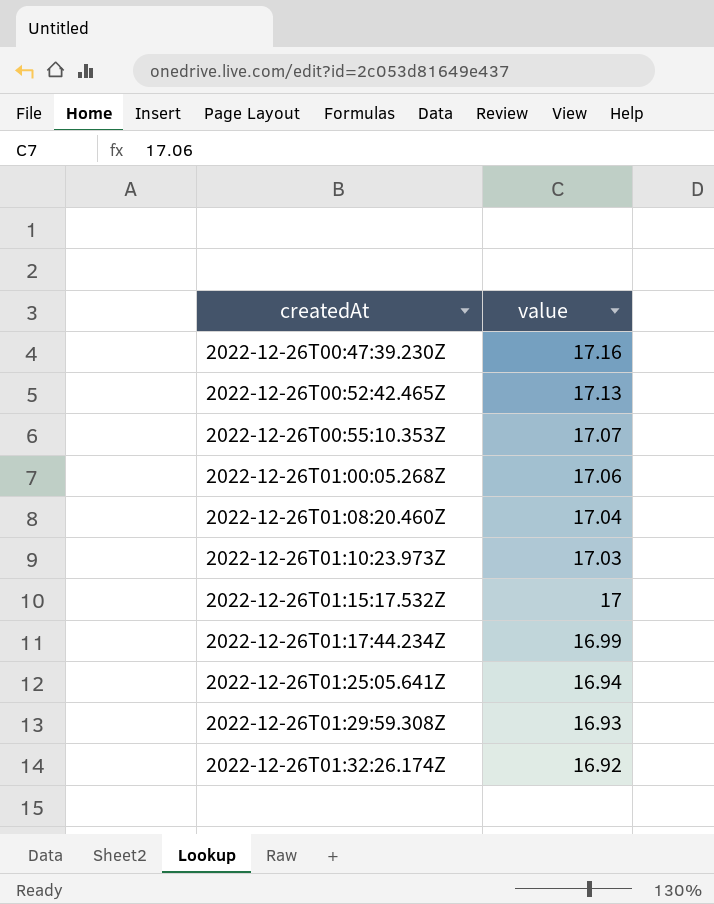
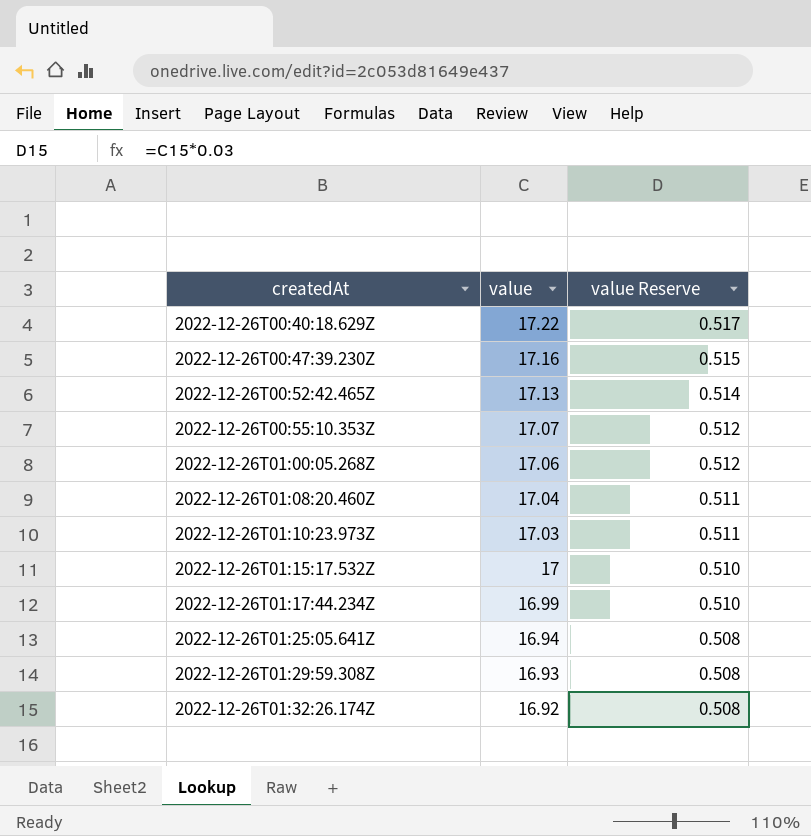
column value Reserve | formula: none -> [value] * 0.03
row 2022-12-26T00:40:18.629Z: none -> 17.22 | 0.517

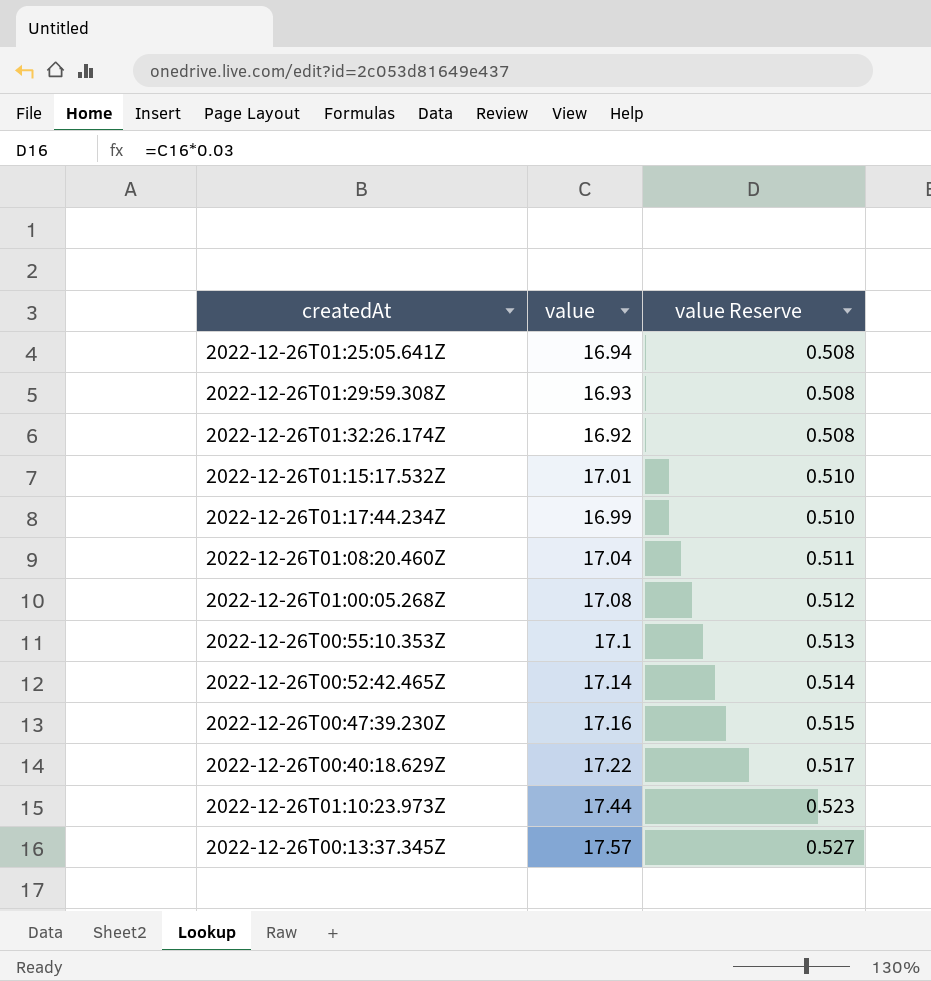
row order: createdAt ascending -> value Reserve ascending
2022-12-26T01:15:17.532Z | value: 17 -> 17.01
2022-12-26T01:00:05.268Z | value: 17.06 -> 17.08
2022-12-26T00:55:10.353Z | value: 17.07 -> 17.1
2022-12-26T00:55:10.353Z | value Reserve: 0.512 -> 0.513
2022-12-26T00:52:42.465Z | value: 17.13 -> 17.14
2022-12-26T01:10:23.973Z | value: 17.03 -> 17.44
2022-12-26T01:10:23.973Z | value Reserve: 0.511 -> 0.523
row 2022-12-26T00:13:37.345Z: none -> 17.57 | 0.527

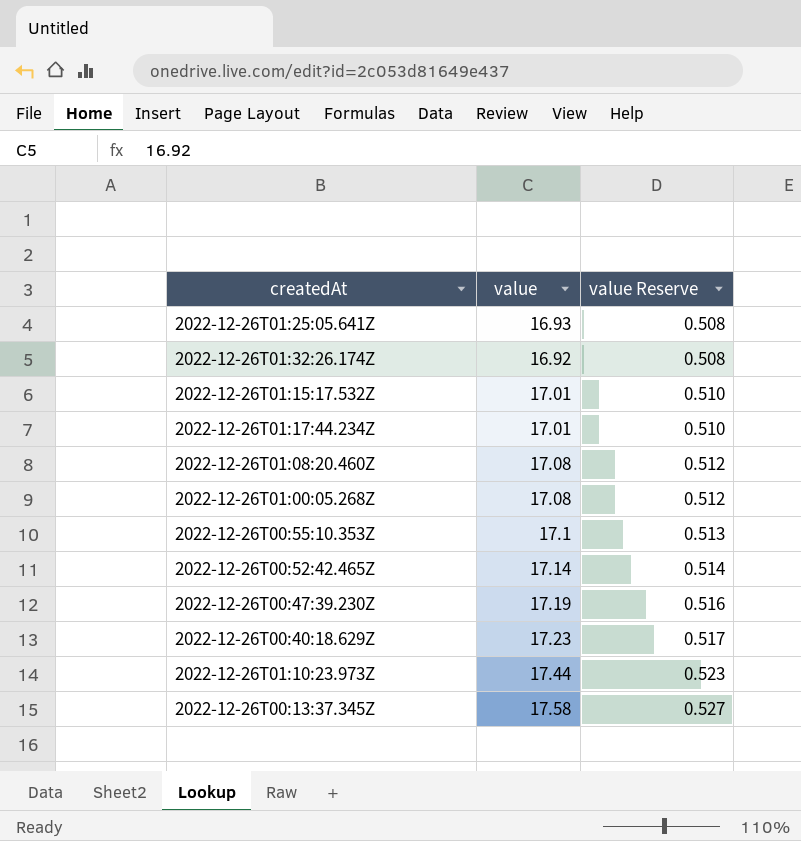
row 2022-12-26T01:29:59.308Z: 16.93 | 0.508 -> none
2022-12-26T01:25:05.641Z | value: 16.94 -> 16.93
2022-12-26T01:17:44.234Z | value: 16.99 -> 17.01
2022-12-26T01:08:20.460Z | value: 17.04 -> 17.08
2022-12-26T01:08:20.460Z | value Reserve: 0.511 -> 0.512
2022-12-26T00:47:39.230Z | value: 17.16 -> 17.19
2022-12-26T00:47:39.230Z | value Reserve: 0.515 -> 0.516
2022-12-26T00:40:18.629Z | value: 17.22 -> 17.23
2022-12-26T00:13:37.345Z | value: 17.57 -> 17.58

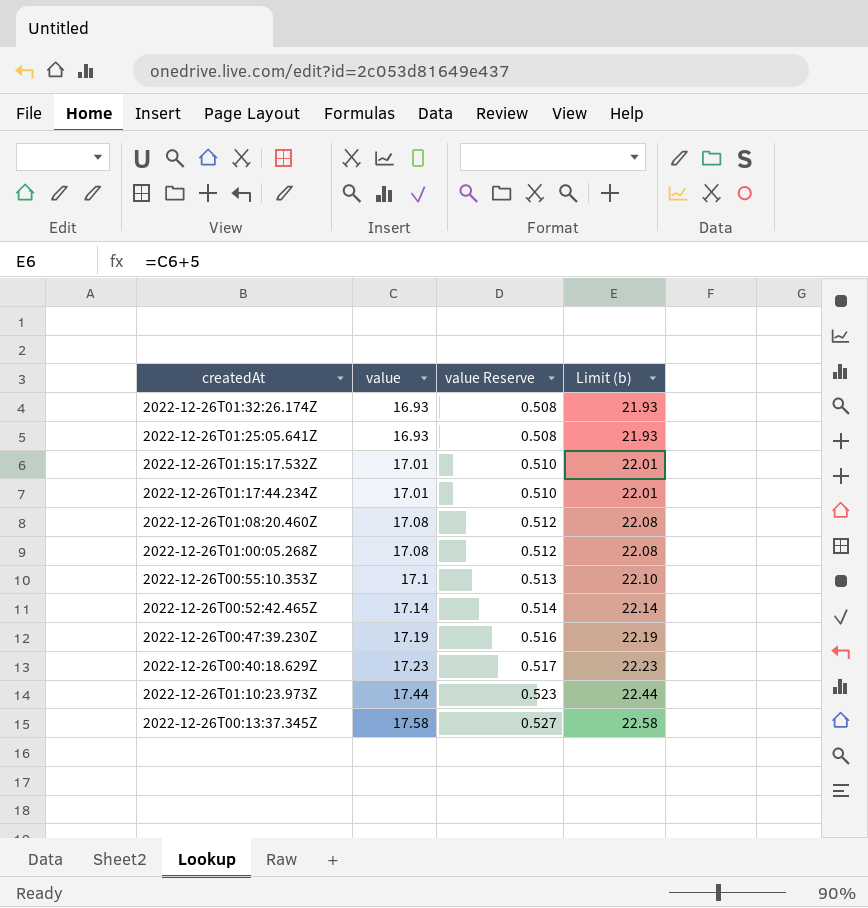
row order: value Reserve ascending -> value ascending
column Limit (b) | formula: none -> [value] + 5
2022-12-26T01:32:26.174Z | value: 16.92 -> 16.93

